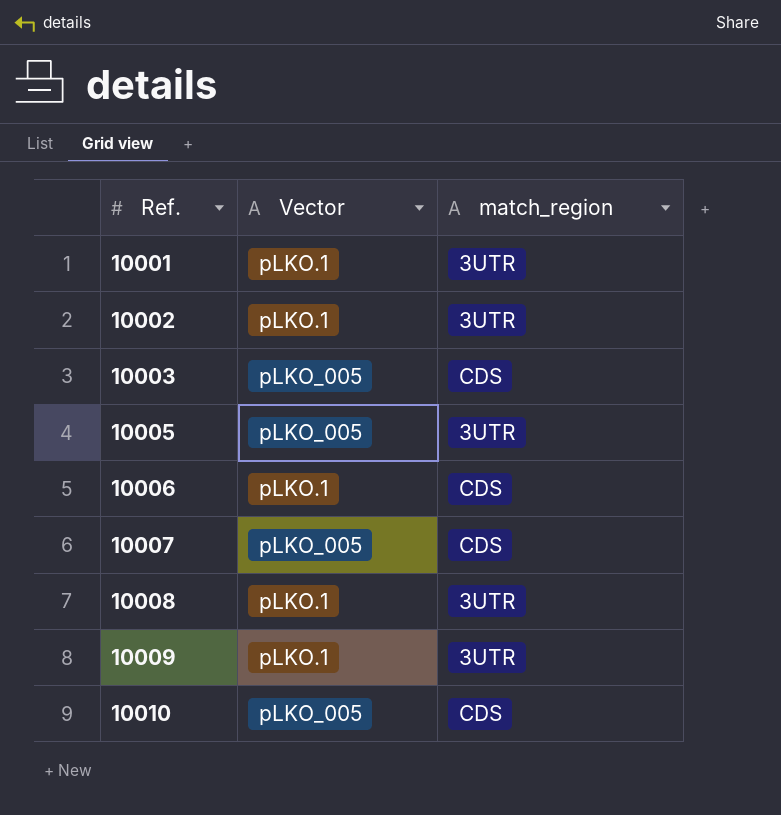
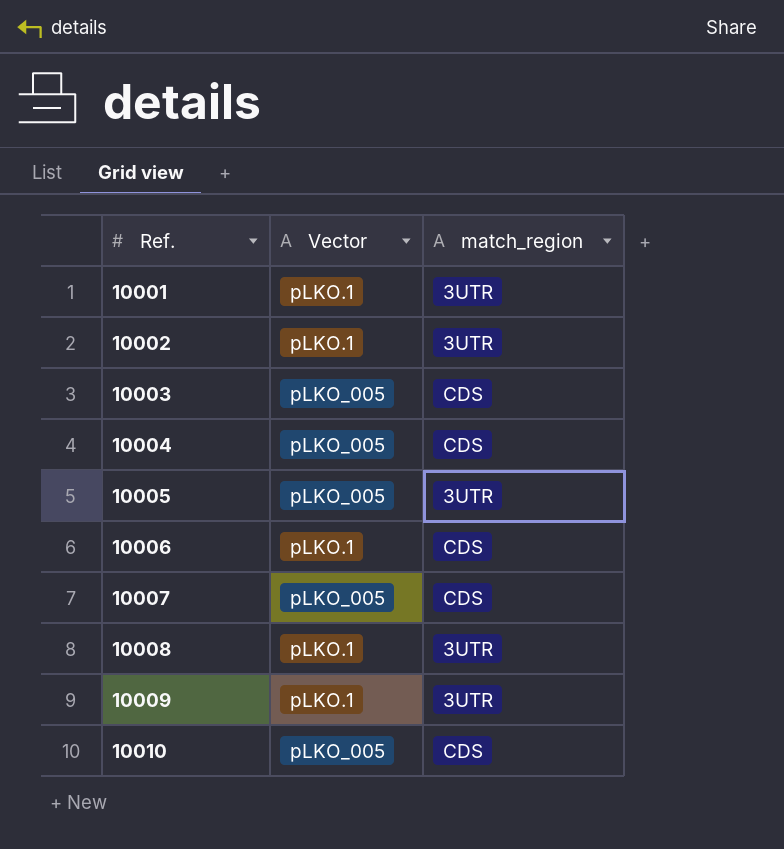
row 10004: none -> pLKO_005 | CDS

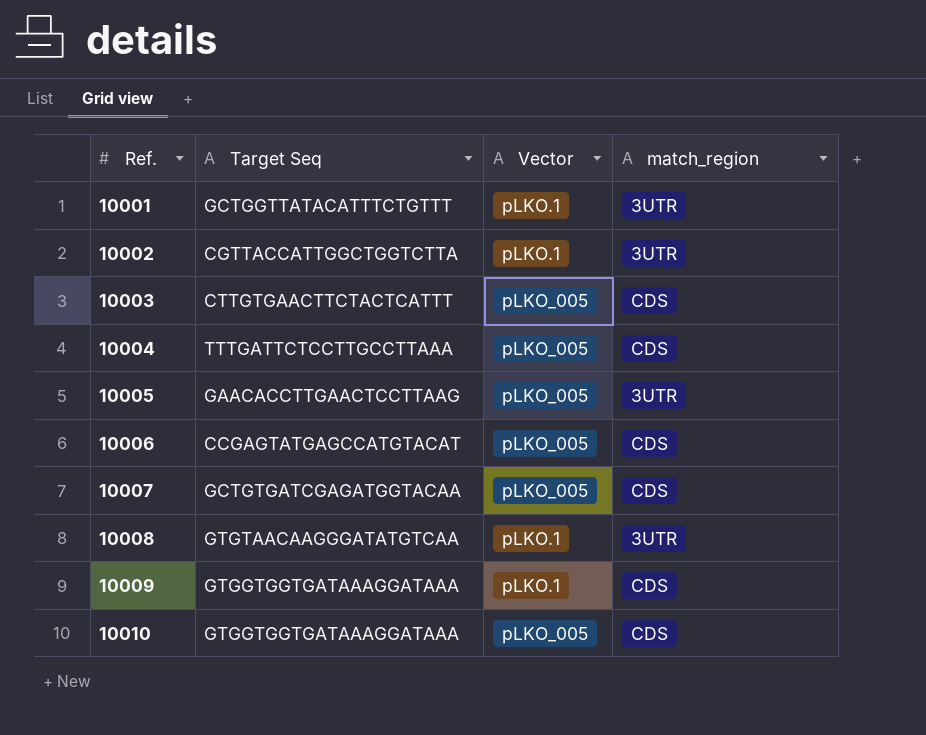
column Target Seq | position: none -> 2
10006 | Vector: pLKO.1 -> pLKO_005
10009 | match_region: 3UTR -> CDS

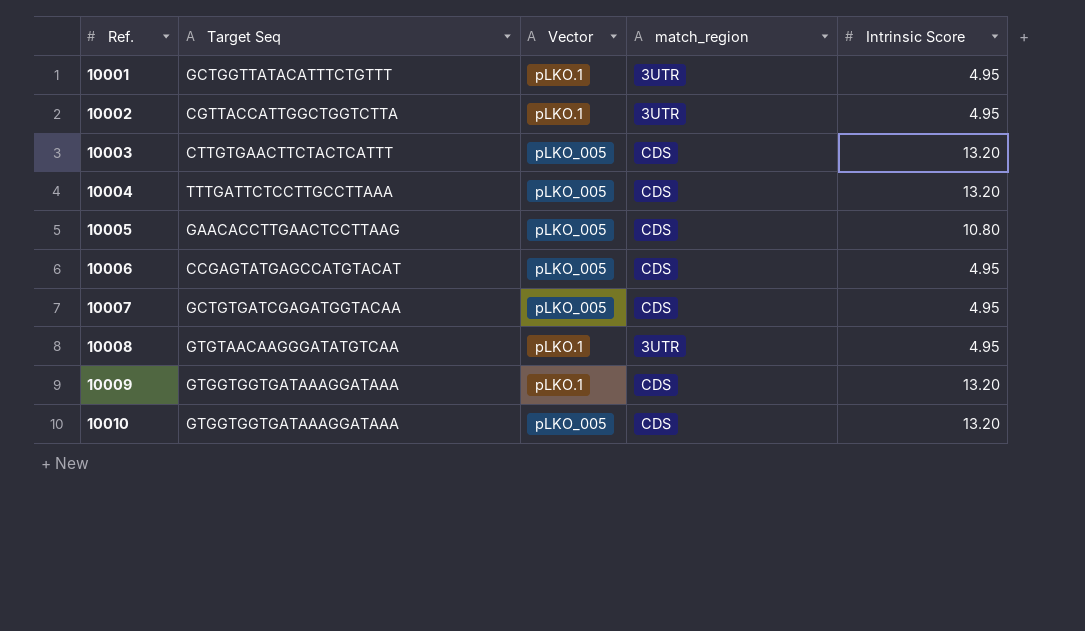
column Intrinsic Score | position: none -> 5
10005 | match_region: 3UTR -> CDS

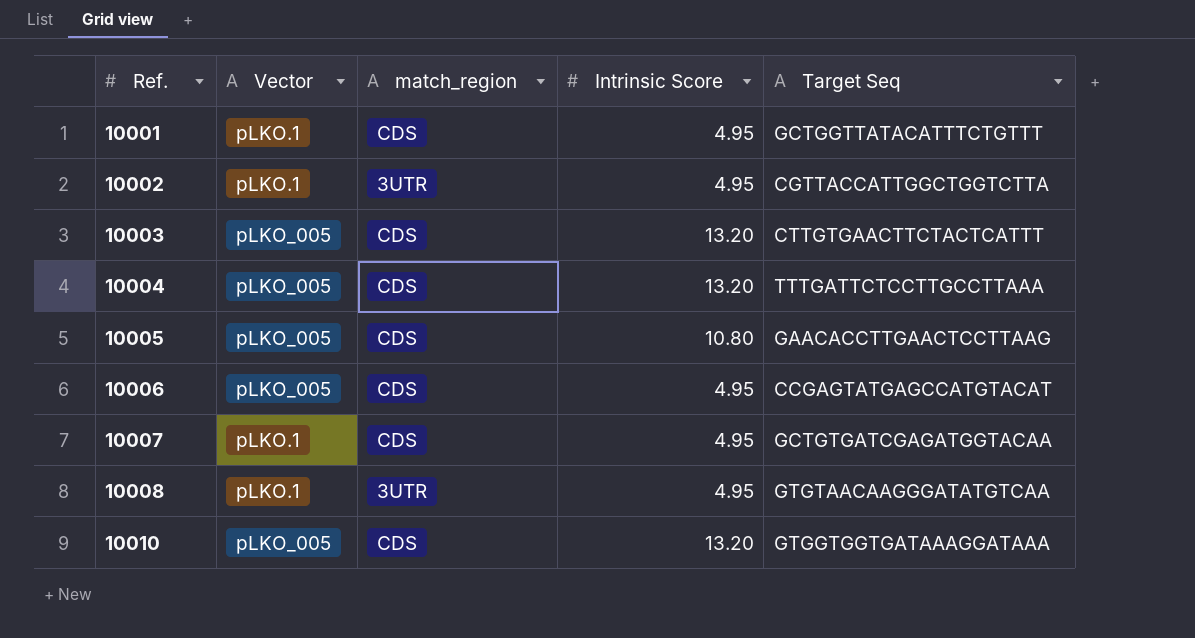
column Target Seq | position: 2 -> 5
row 10009: GTGGTGGTGATAAAGGATAAA | pLKO.1 | CDS | 13.20 -> none
10001 | match_region: 3UTR -> CDS
10007 | Vector: pLKO_005 -> pLKO.1

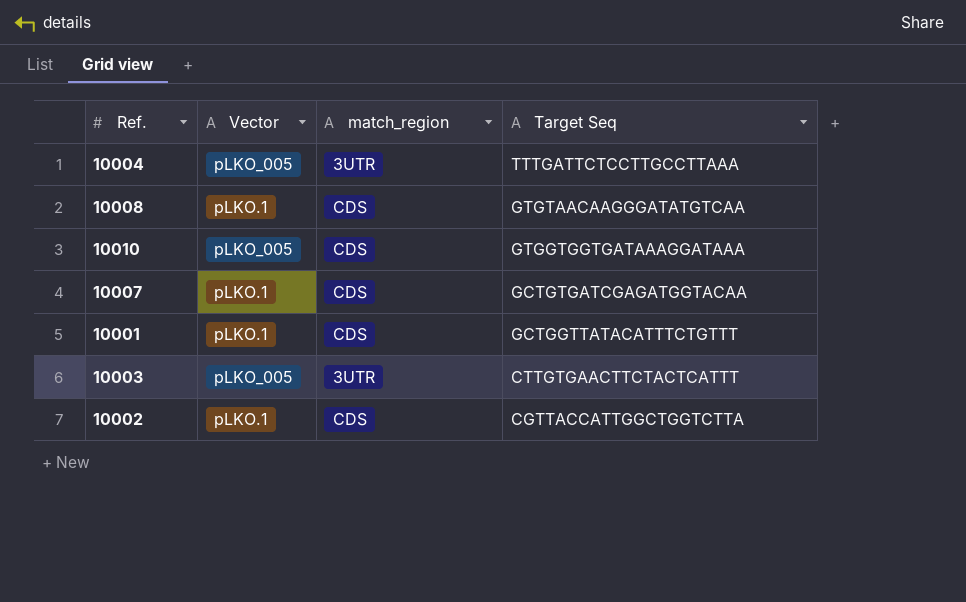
row order: Ref. ascending -> Target Seq descending
column Intrinsic Score | position: 4 -> none
row 10005: pLKO_005 | CDS | 10.80 | GAACACCTTGAACTCCTTAAG -> none
row 10006: pLKO_005 | CDS | 4.95 | CCGAGTATGAGCCATGTACAT -> none
10004 | match_region: CDS -> 3UTR
10008 | match_region: 3UTR -> CDS
10003 | match_region: CDS -> 3UTR
10002 | match_region: 3UTR -> CDS

